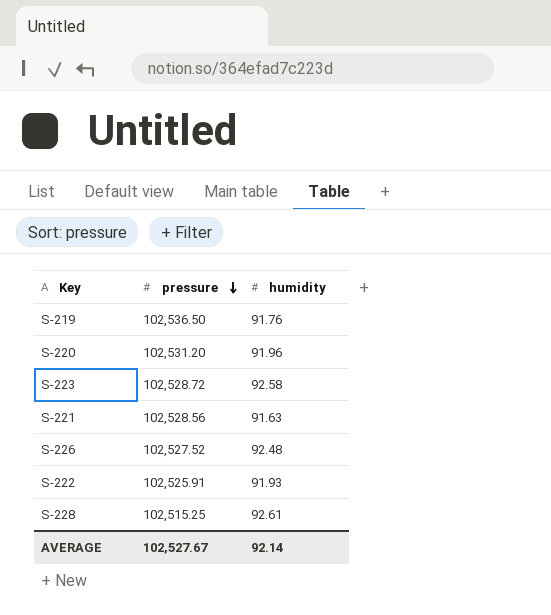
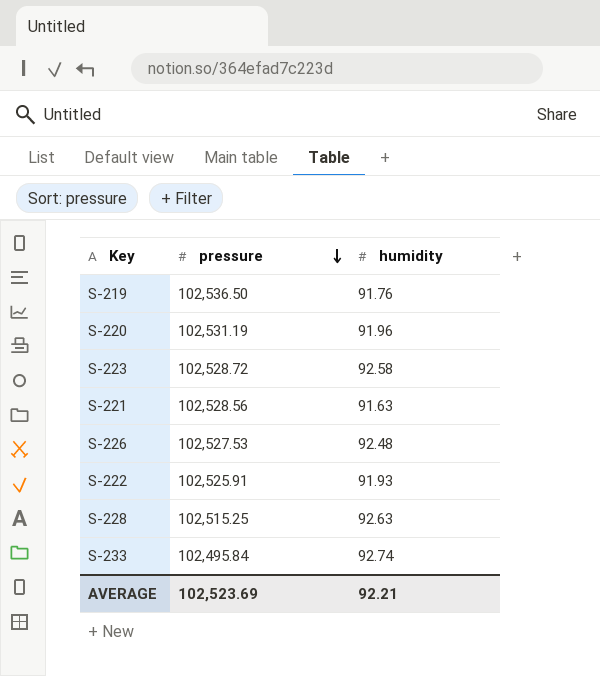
S-220 | pressure: 102,531.20 -> 102,531.19
S-226 | pressure: 102,527.52 -> 102,527.53
S-228 | humidity: 92.61 -> 92.63
row S-233: none -> 102,495.84 | 92.74
AVERAGE | pressure: 102,527.67 -> 102,523.69
AVERAGE | humidity: 92.14 -> 92.21

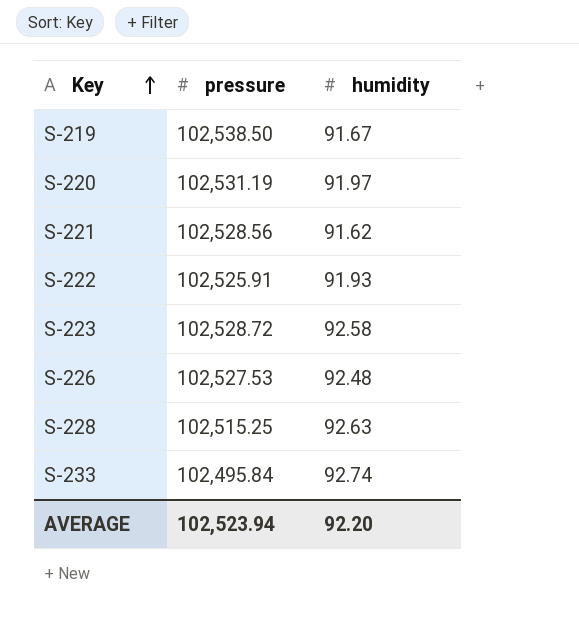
row order: pressure descending -> Key ascending
S-219 | pressure: 102,536.50 -> 102,538.50
S-219 | humidity: 91.76 -> 91.67
S-220 | humidity: 91.96 -> 91.97
S-221 | humidity: 91.63 -> 91.62
AVERAGE | pressure: 102,523.69 -> 102,523.94
AVERAGE | humidity: 92.21 -> 92.20

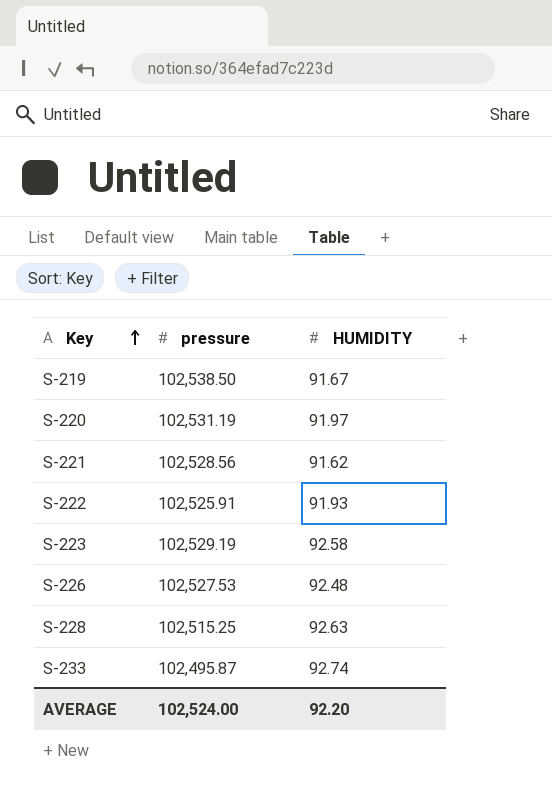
column name: humidity -> HUMIDITY
S-223 | pressure: 102,528.72 -> 102,529.19
S-233 | pressure: 102,495.84 -> 102,495.87
AVERAGE | pressure: 102,523.94 -> 102,524.00

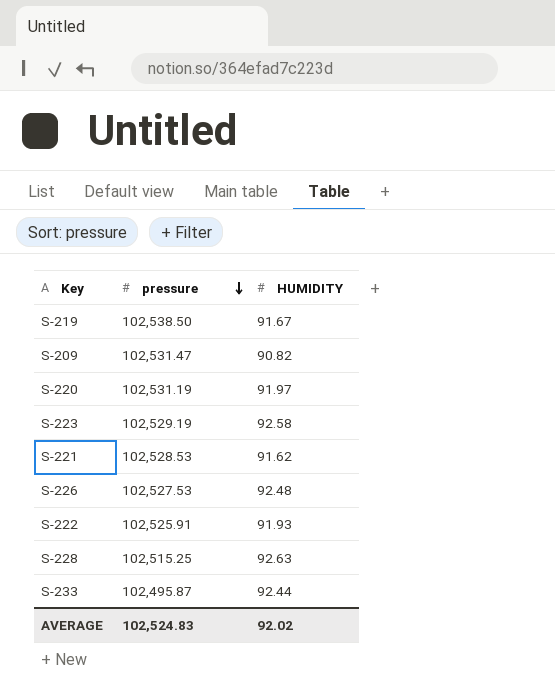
row order: Key ascending -> pressure descending
row S-209: none -> 102,531.47 | 90.82
S-221 | pressure: 102,528.56 -> 102,528.53
S-233 | HUMIDITY: 92.74 -> 92.44
AVERAGE | pressure: 102,524.00 -> 102,524.83
AVERAGE | HUMIDITY: 92.20 -> 92.02

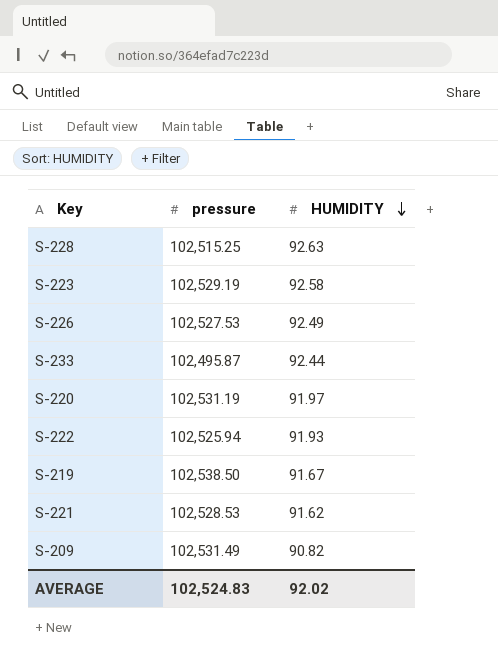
row order: pressure descending -> HUMIDITY descending
S-226 | HUMIDITY: 92.48 -> 92.49
S-222 | pressure: 102,525.91 -> 102,525.94
S-209 | pressure: 102,531.47 -> 102,531.49

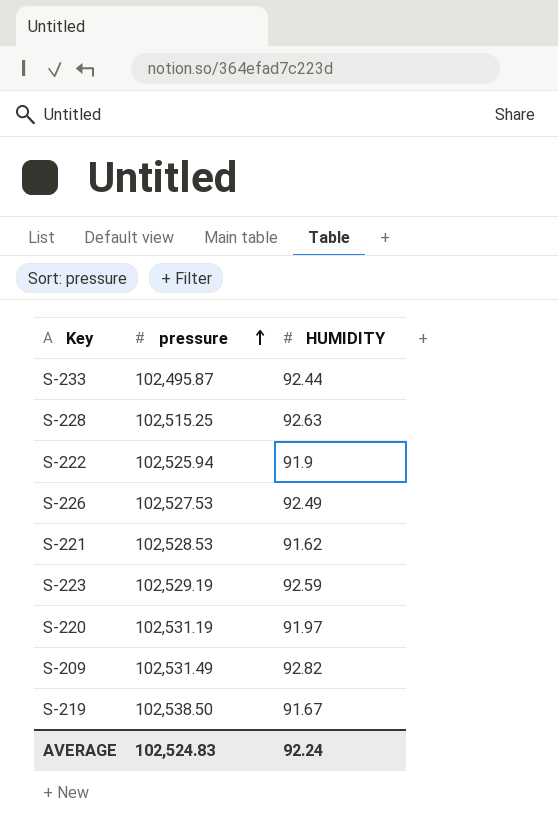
row order: HUMIDITY descending -> pressure ascending
S-222 | HUMIDITY: 91.93 -> 91.9
S-223 | HUMIDITY: 92.58 -> 92.59
S-209 | HUMIDITY: 90.82 -> 92.82
AVERAGE | HUMIDITY: 92.02 -> 92.24

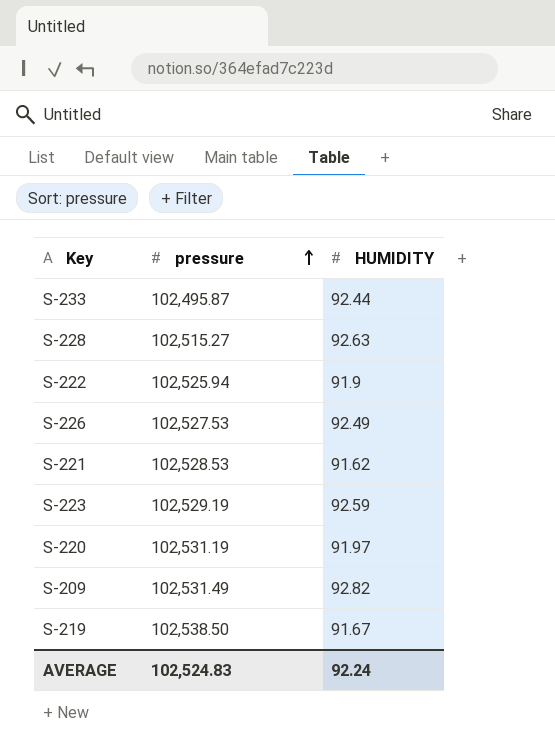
S-228 | pressure: 102,515.25 -> 102,515.27

